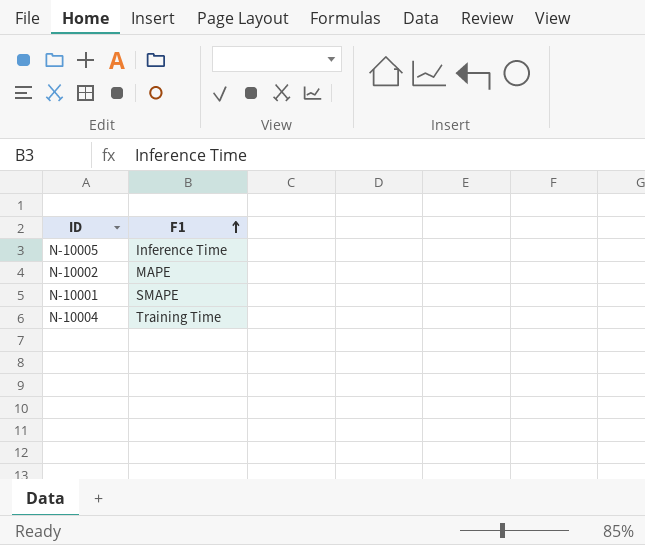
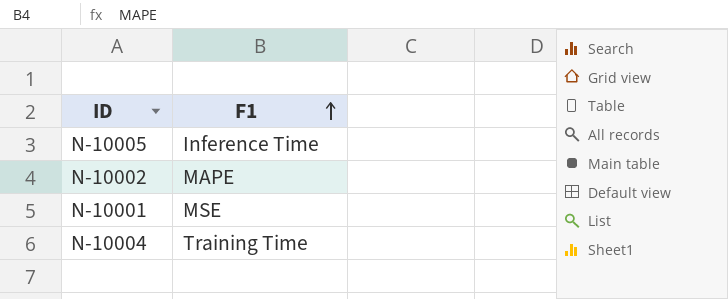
N-10001 | F1: SMAPE -> MSE

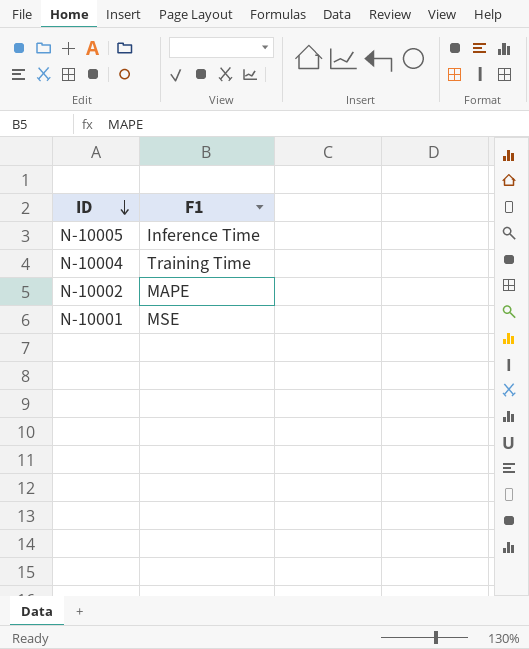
row order: F1 ascending -> ID descending

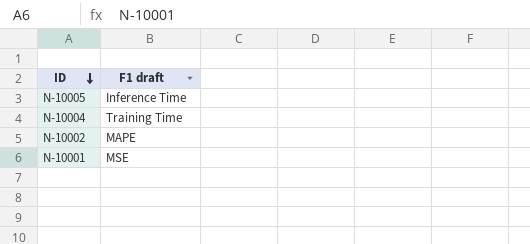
column name: F1 -> F1 draft

